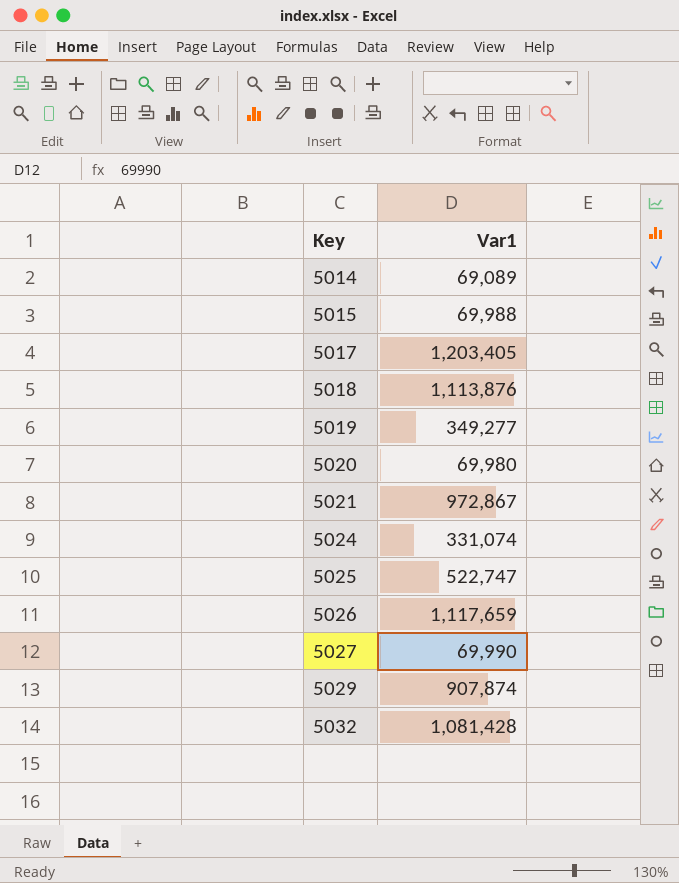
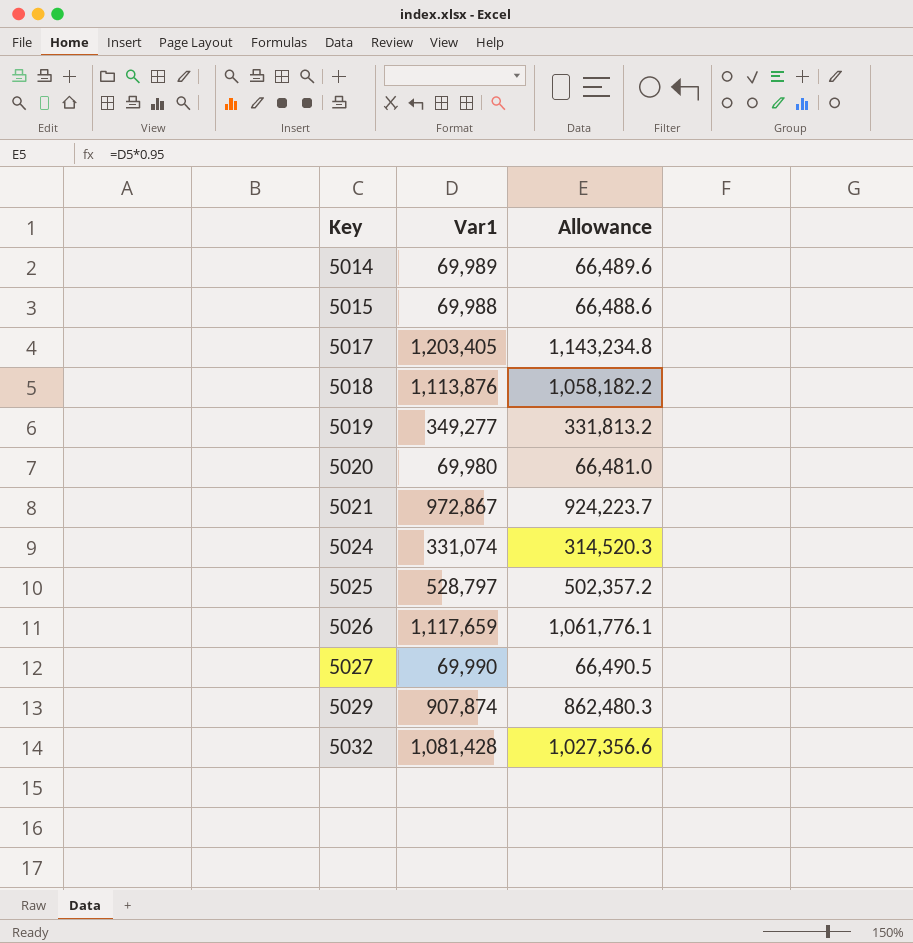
column Allowance | formula: none -> [Var1] * 0.95
5014 | Var1: 69,089 -> 69,989
5025 | Var1: 522,747 -> 528,797

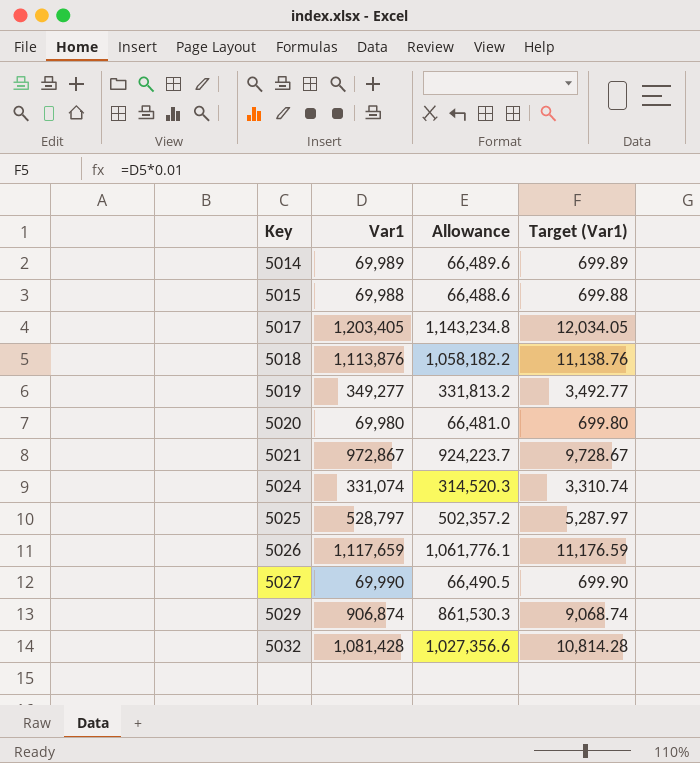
column Target (Var1) | formula: none -> [Var1] * 0.01
5029 | Var1: 907,874 -> 906,874
5029 | Allowance: 862,480.3 -> 861,530.3

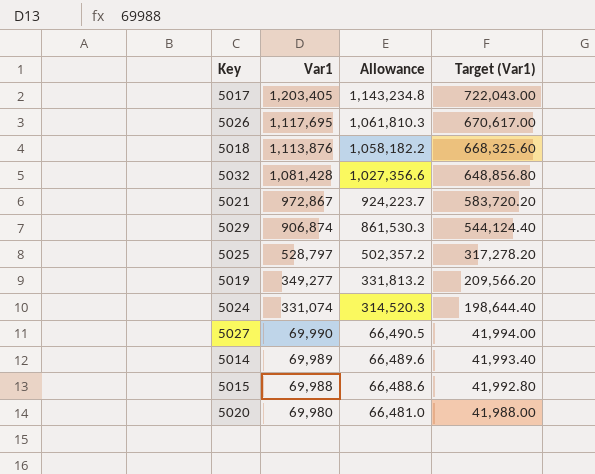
row order: Key ascending -> Var1 descending
column Target (Var1) | formula: [Var1] * 0.01 -> [Var1] * 0.6
5026 | Var1: 1,117,659 -> 1,117,695
5026 | Allowance: 1,061,776.1 -> 1,061,810.3

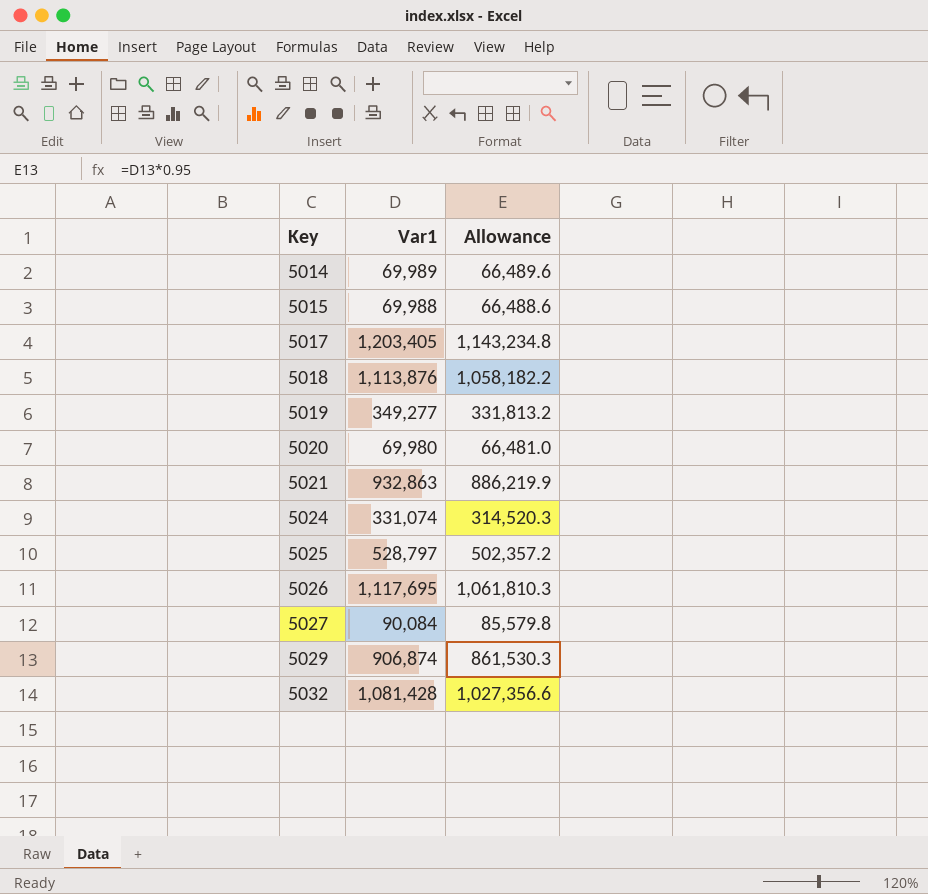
row order: Var1 descending -> Key ascending
column Target (Var1) | formula: [Var1] * 0.6 -> none
5021 | Var1: 972,867 -> 932,863
5021 | Allowance: 924,223.7 -> 886,219.9
5027 | Var1: 69,990 -> 90,084
5027 | Allowance: 66,490.5 -> 85,579.8

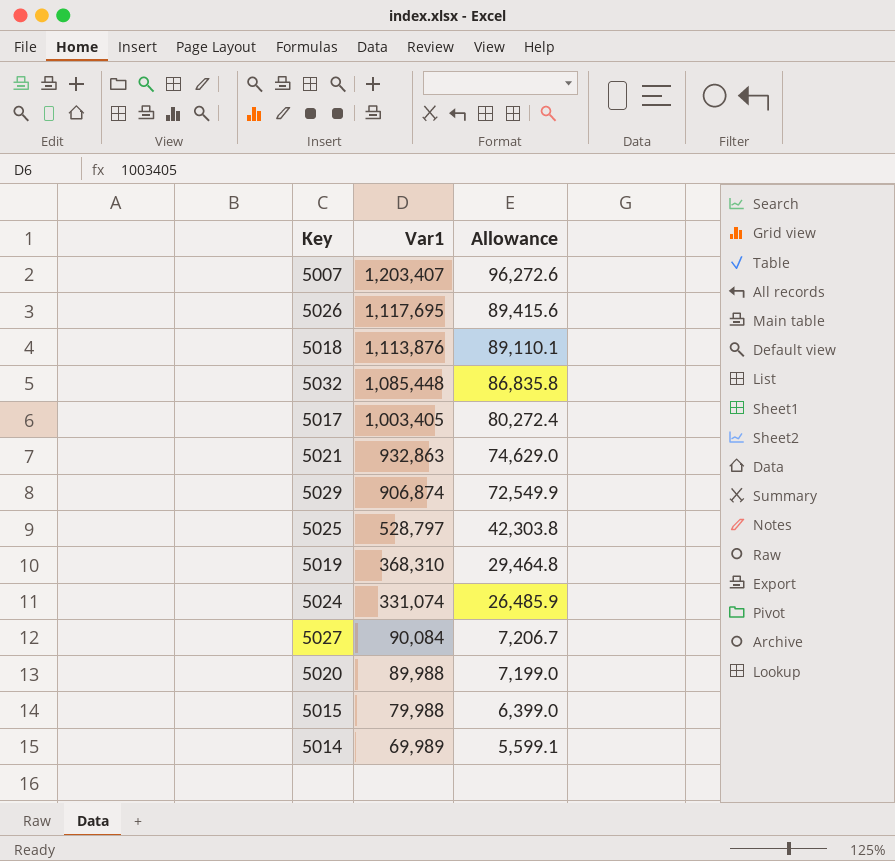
row order: Key ascending -> Var1 descending
column Allowance | formula: [Var1] * 0.95 -> [Var1] * 0.08
row 5007: none -> 1,203,407 | 96,272.6
5032 | Var1: 1,081,428 -> 1,085,448
5017 | Var1: 1,203,405 -> 1,003,405
5019 | Var1: 349,277 -> 368,310
5020 | Var1: 69,980 -> 89,988
5015 | Var1: 69,988 -> 79,988

